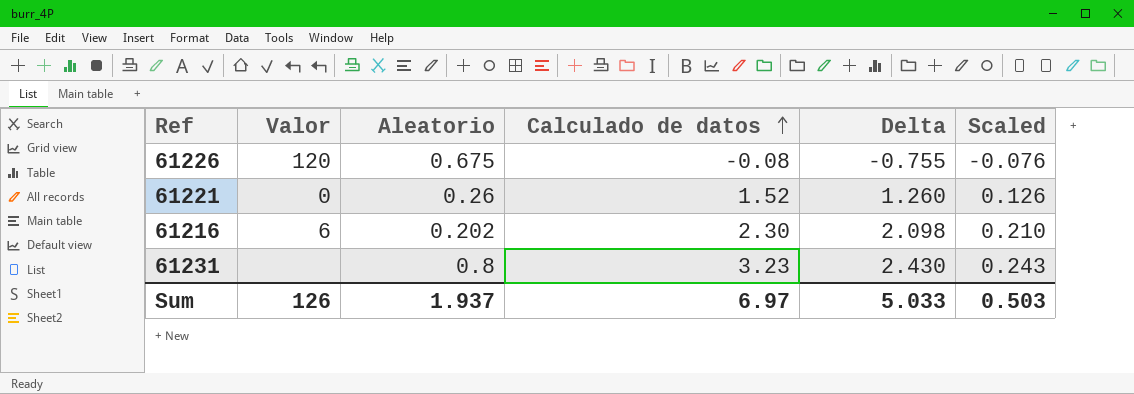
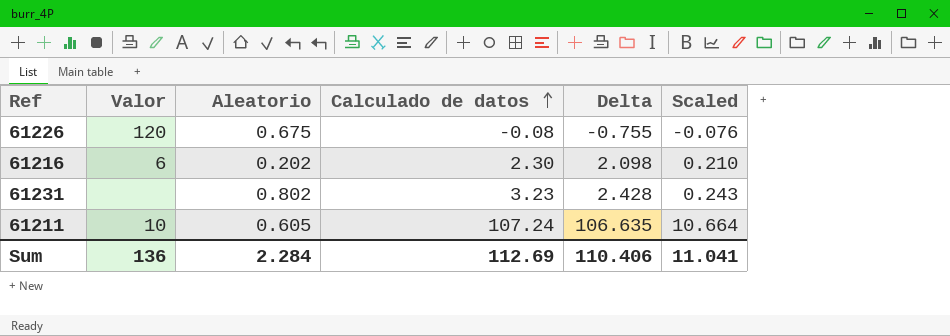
row 61221: 0 | 0.26 | 1.52 | 1.260 | 0.126 -> none
61231 | Aleatorio: 0.8 -> 0.802
61231 | Delta: 2.430 -> 2.428
row 61211: none -> 10 | 0.605 | 107.24 | 106.635 | 10.664
Sum | Valor: 126 -> 136
Sum | Aleatorio: 1.937 -> 2.284
Sum | Calculado de datos: 6.97 -> 112.69
Sum | Delta: 5.033 -> 110.406
Sum | Scaled: 0.503 -> 11.041

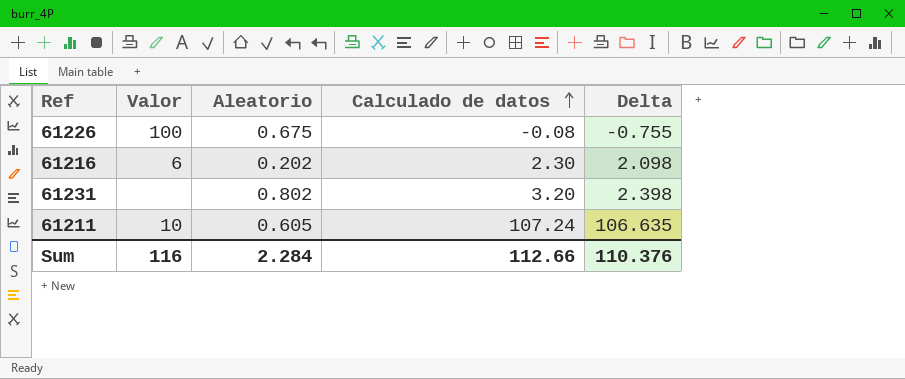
column Scaled | formula: [Delta] * 0.1 -> none
61226 | Valor: 120 -> 100
61231 | Calculado de datos: 3.23 -> 3.20
61231 | Delta: 2.428 -> 2.398
Sum | Valor: 136 -> 116
Sum | Calculado de datos: 112.69 -> 112.66
Sum | Delta: 110.406 -> 110.376

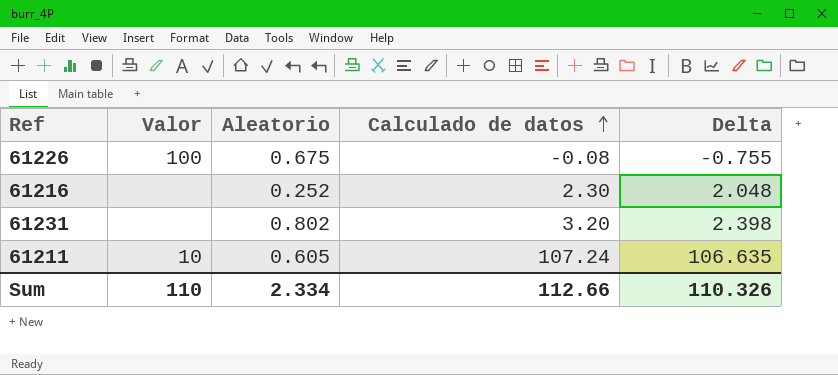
61216 | Valor: 6 -> none
61216 | Aleatorio: 0.202 -> 0.252
61216 | Delta: 2.098 -> 2.048
Sum | Valor: 116 -> 110
Sum | Aleatorio: 2.284 -> 2.334
Sum | Delta: 110.376 -> 110.326

